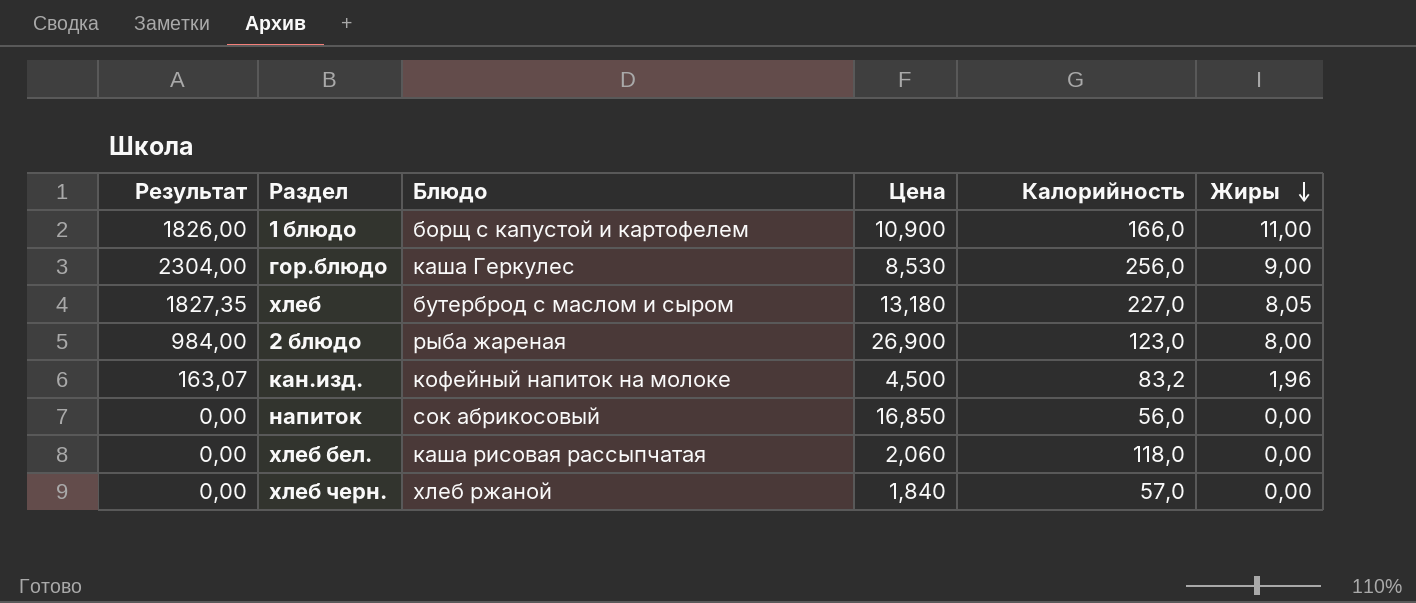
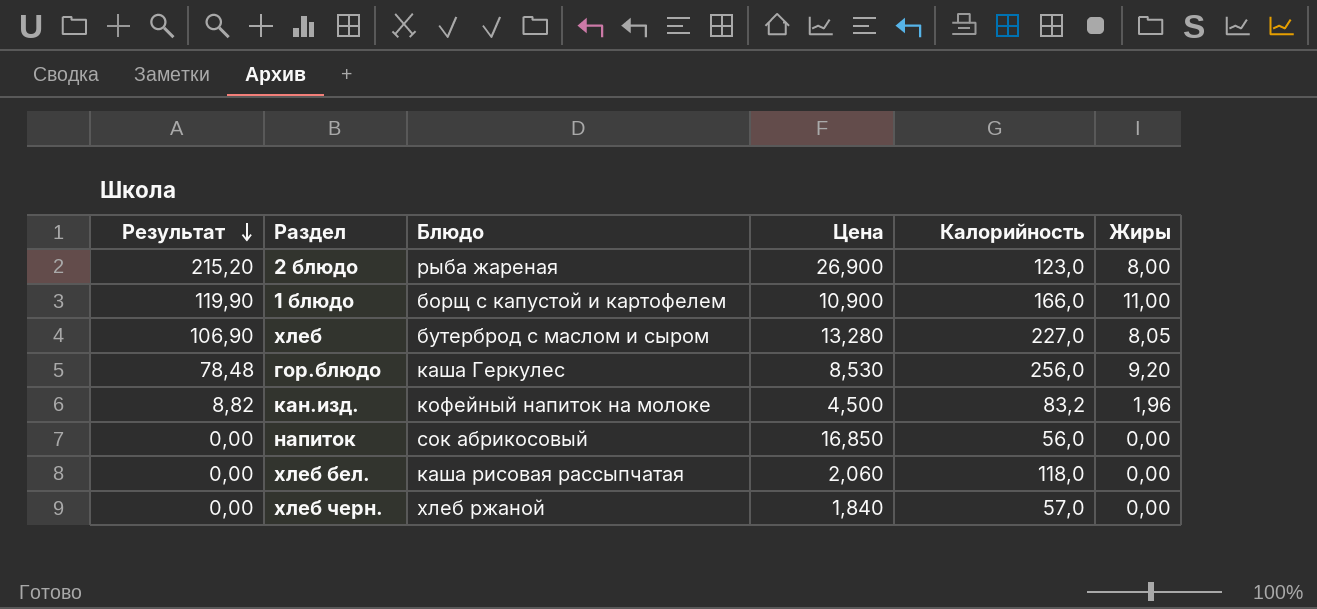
row order: Жиры descending -> Результат descending
column Результат | formula: [Калорийность] * [Жиры] -> [Цена] * [Жиры]
хлеб | Цена: 13,180 -> 13,280
гор.блюдо | Жиры: 9,00 -> 9,20

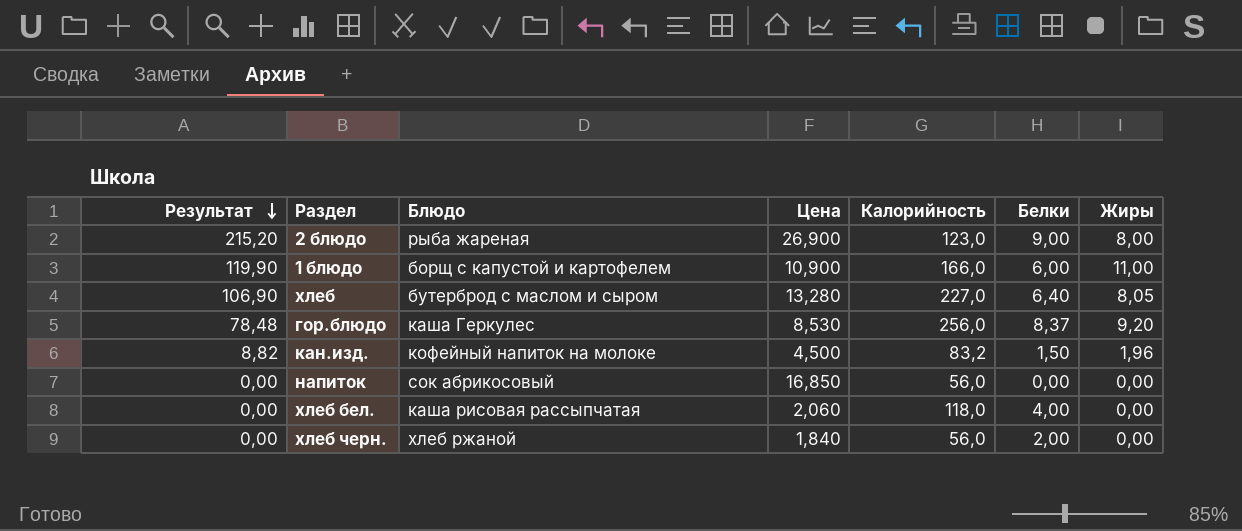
column Белки | position: none -> 6
хлеб черн. | Калорийность: 57,0 -> 56,0

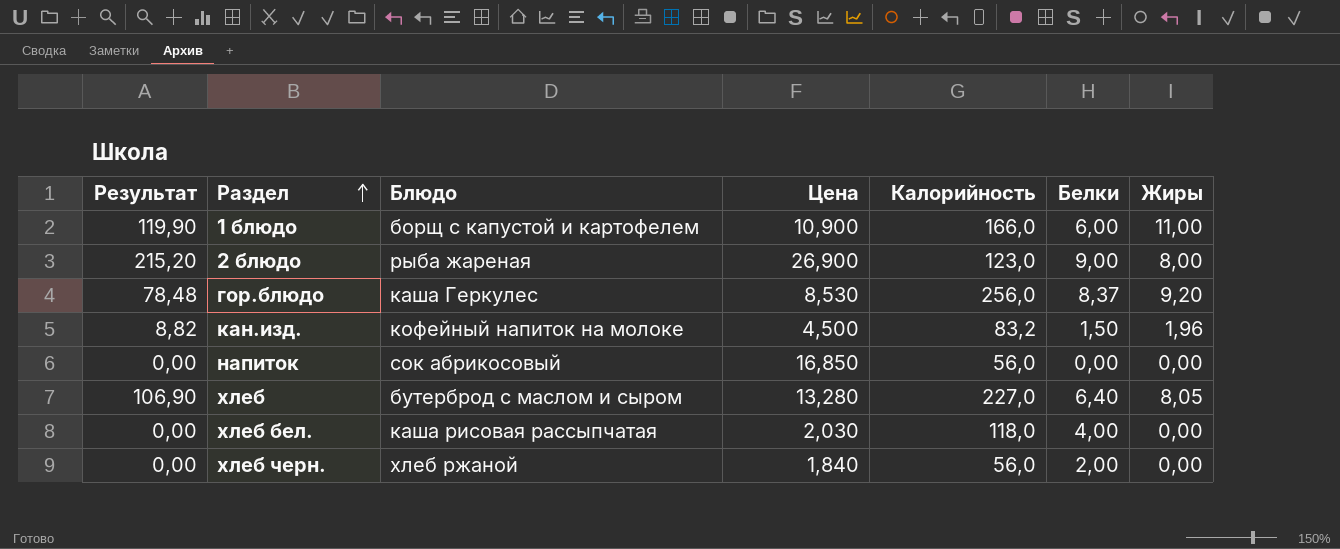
row order: Результат descending -> Раздел ascending
хлеб бел. | Цена: 2,060 -> 2,030

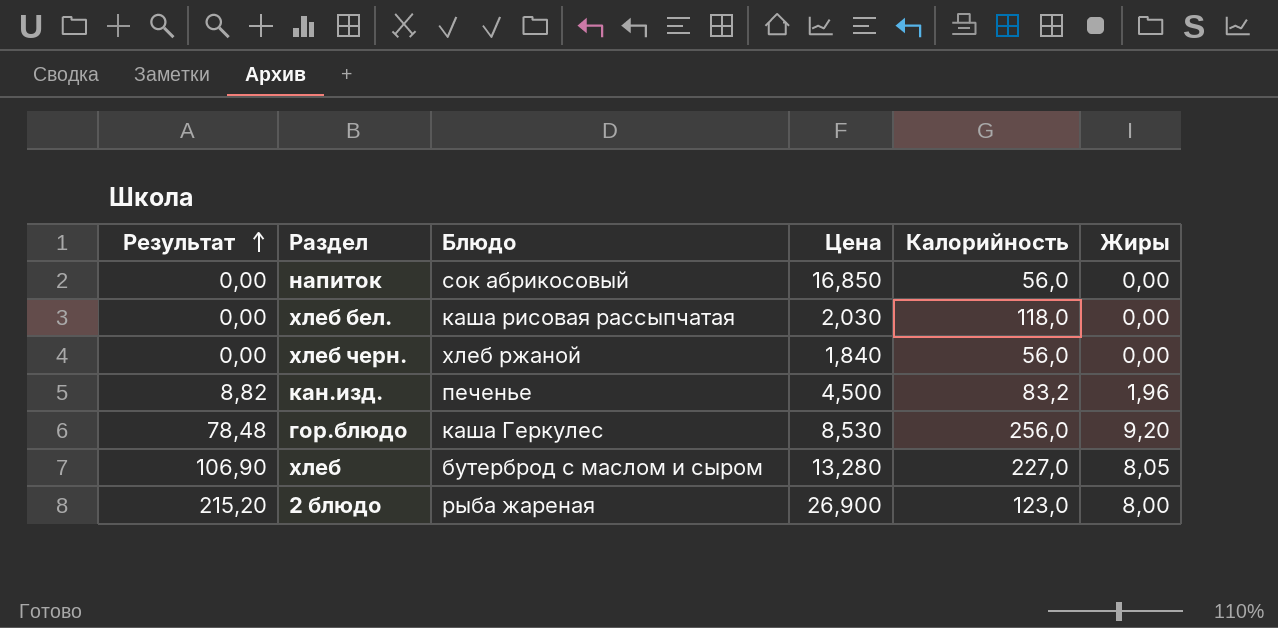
row order: Раздел ascending -> Результат ascending
column Белки | position: 6 -> none
row 1 блюдо: 119,90 | борщ с капустой и картофелем | 10,900 | 166,0 | 6,00 | 11,00 -> none
кан.изд. | Блюдо: кофейный напиток на молоке -> печенье

